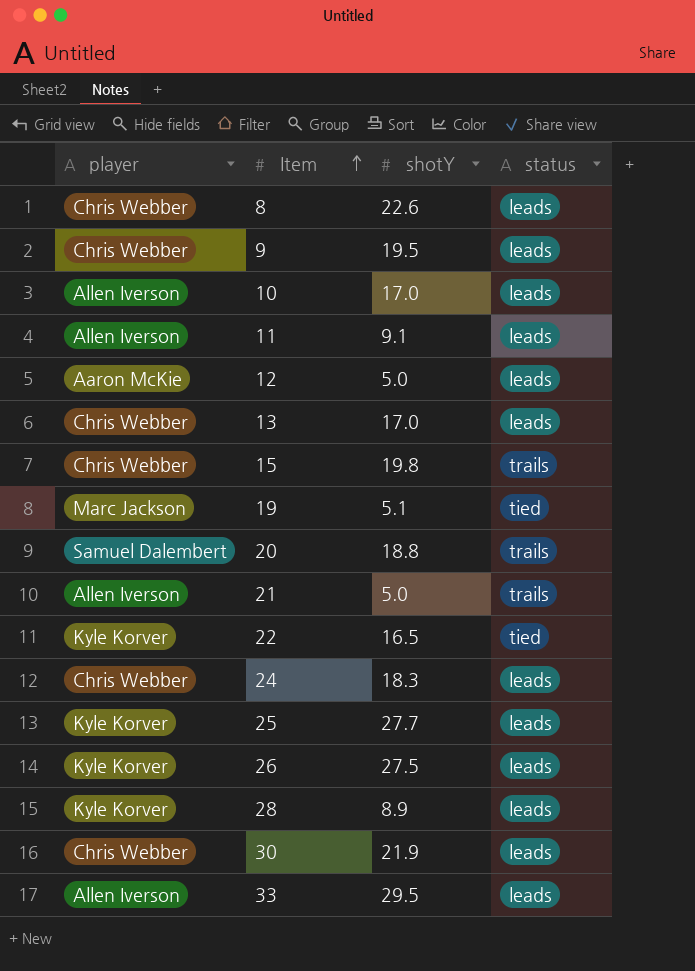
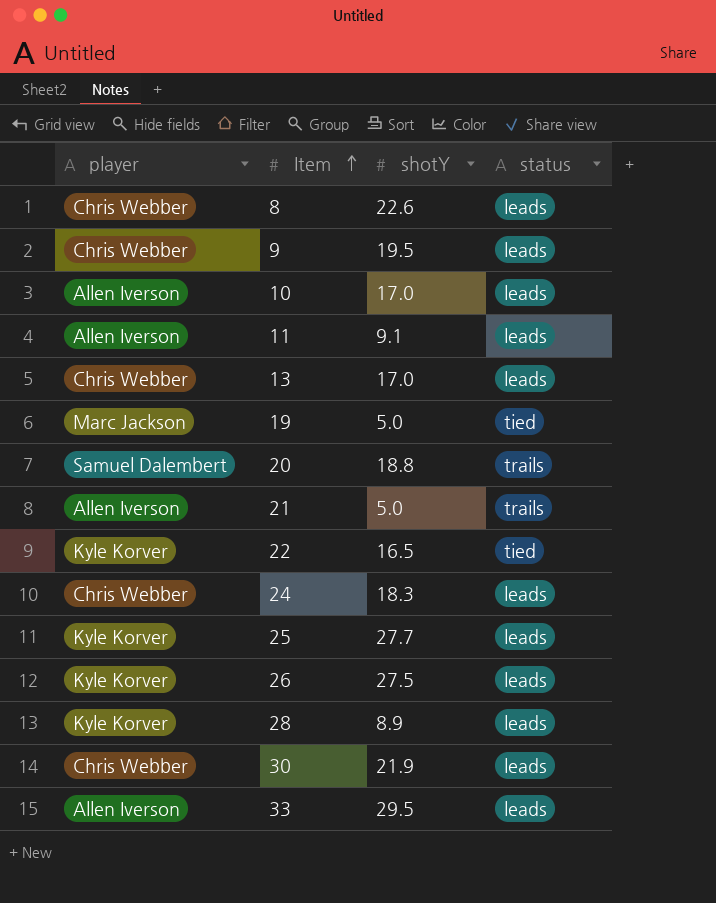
row 12: Aaron McKie | 5.0 | leads -> none
row 15: Chris Webber | 19.8 | trails -> none
19 | shotY: 5.1 -> 5.0

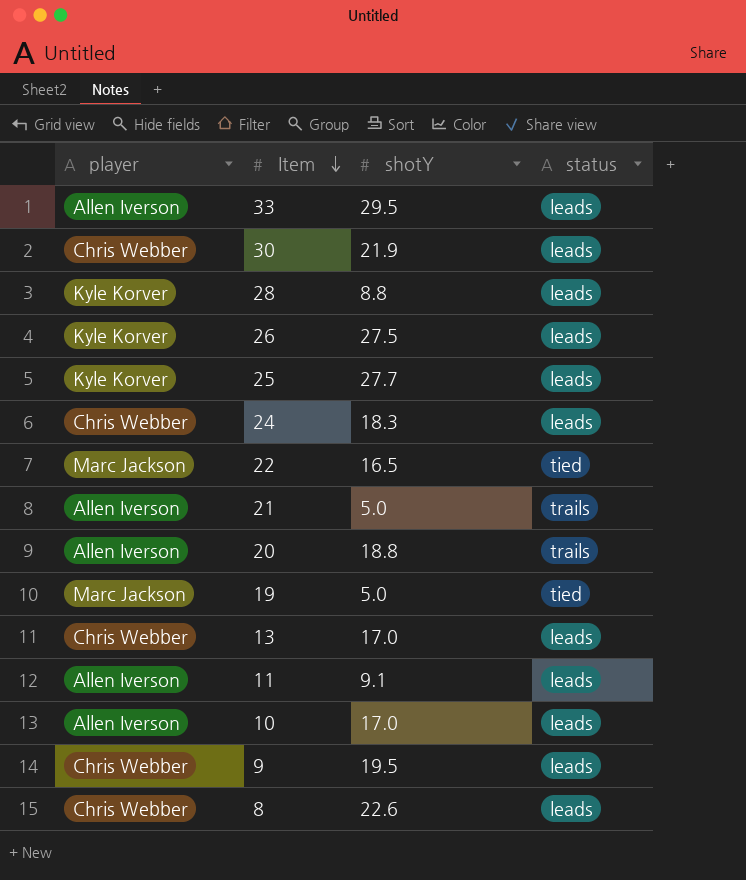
row order: Item ascending -> Item descending
28 | shotY: 8.9 -> 8.8
22 | player: Kyle Korver -> Marc Jackson
20 | player: Samuel Dalembert -> Allen Iverson

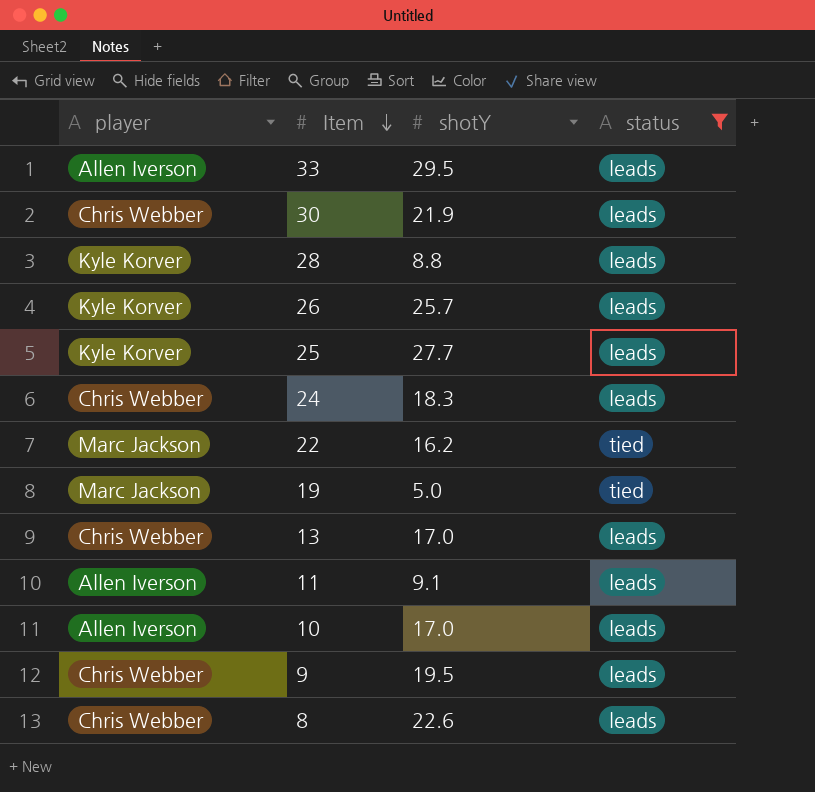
filter: none -> status != trails
26 | shotY: 27.5 -> 25.7
22 | shotY: 16.5 -> 16.2

